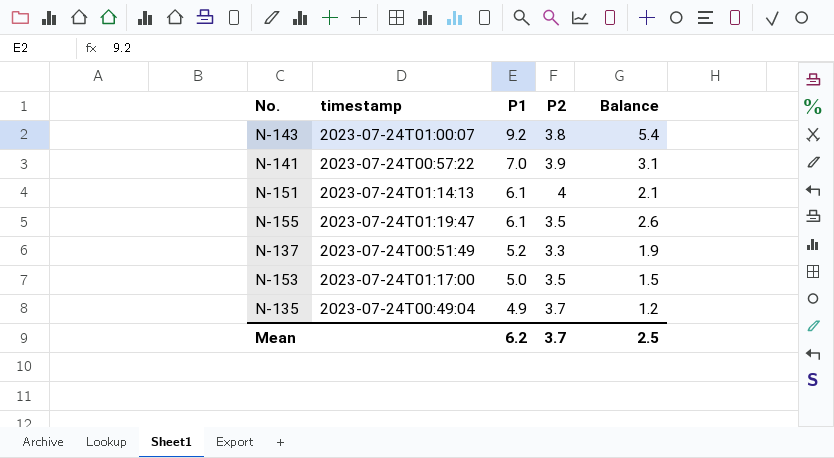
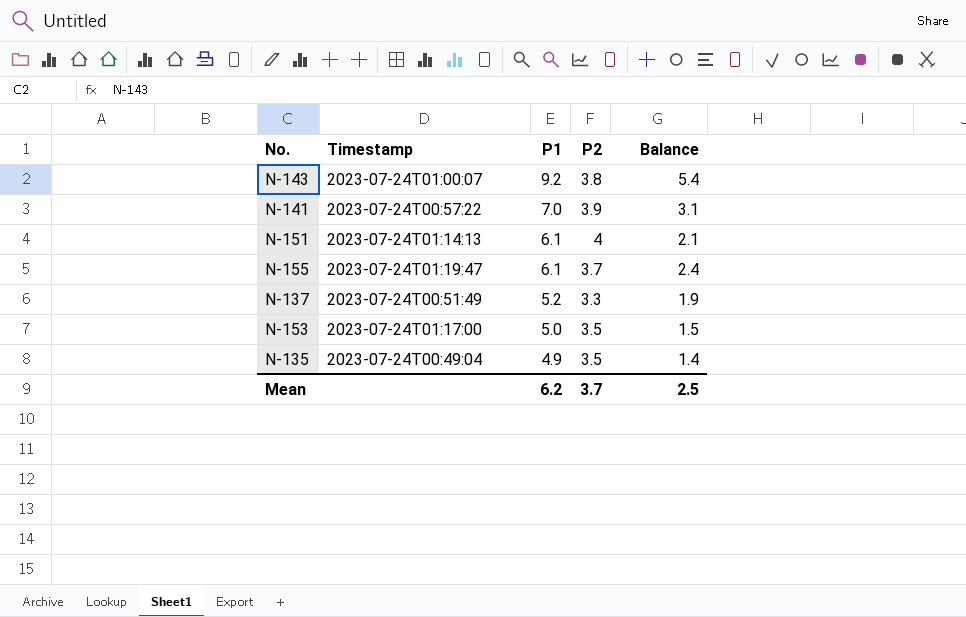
column name: timestamp -> Timestamp
N-155 | P2: 3.5 -> 3.7
N-155 | Balance: 2.6 -> 2.4
N-135 | P2: 3.7 -> 3.5
N-135 | Balance: 1.2 -> 1.4

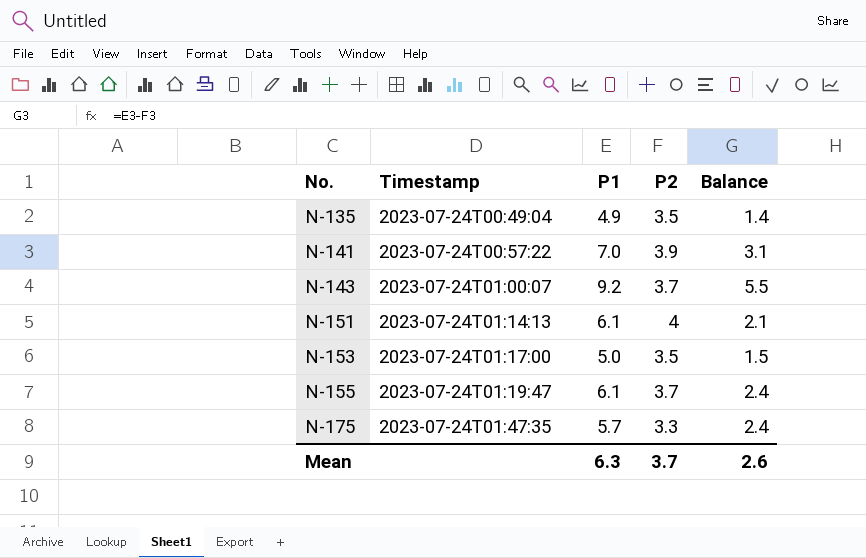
row order: P1 descending -> No. ascending
row N-137: 2023-07-24T00:51:49 | 5.2 | 3.3 | 1.9 -> none
N-143 | P2: 3.8 -> 3.7
N-143 | Balance: 5.4 -> 5.5
row N-175: none -> 2023-07-24T01:47:35 | 5.7 | 3.3 | 2.4
Mean | P1: 6.2 -> 6.3
Mean | Balance: 2.5 -> 2.6

